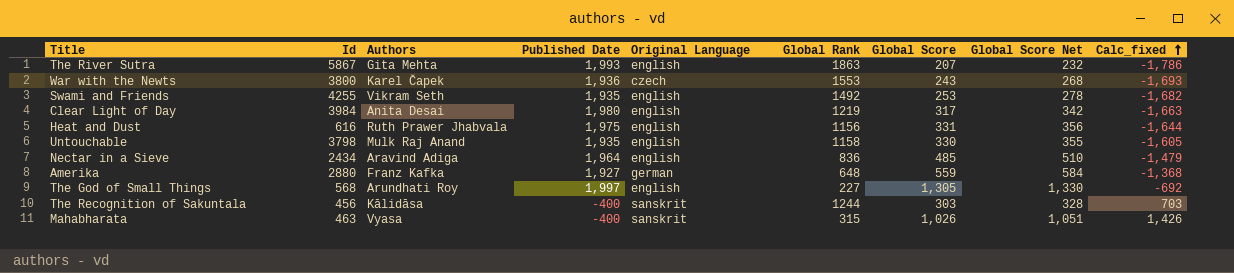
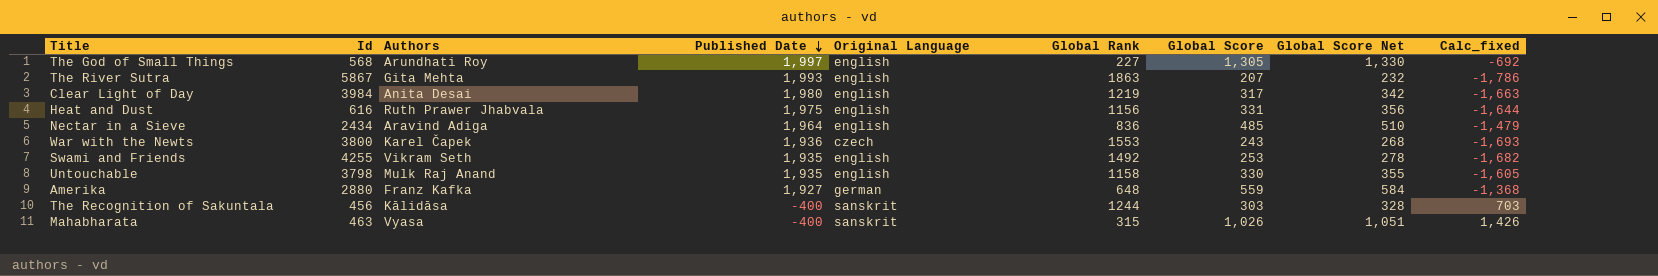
row order: Calc_fixed ascending -> Published Date descending

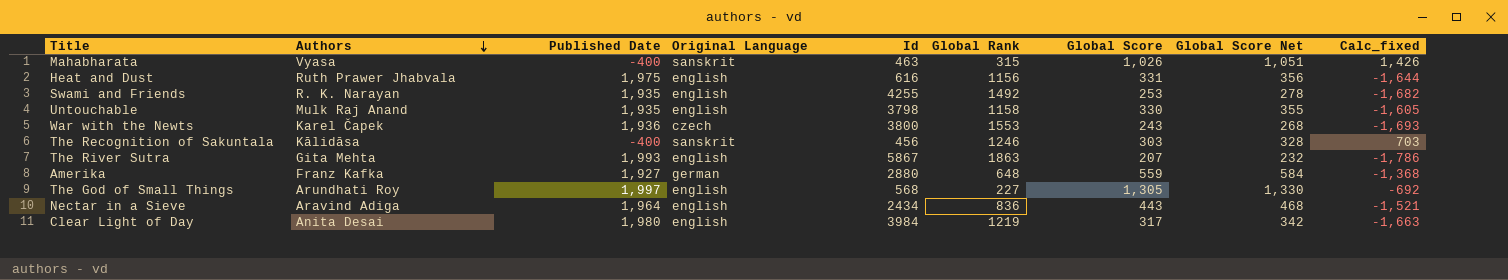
row order: Published Date descending -> Authors descending
column Id | position: 2 -> 5
Swami and Friends | Authors: Vikram Seth -> R. K. Narayan
The Recognition of Sakuntala | Global Rank: 1244 -> 1246
Nectar in a Sieve | Global Score: 485 -> 443
Nectar in a Sieve | Global Score Net: 510 -> 468
Nectar in a Sieve | Calc_fixed: -1,479 -> -1,521

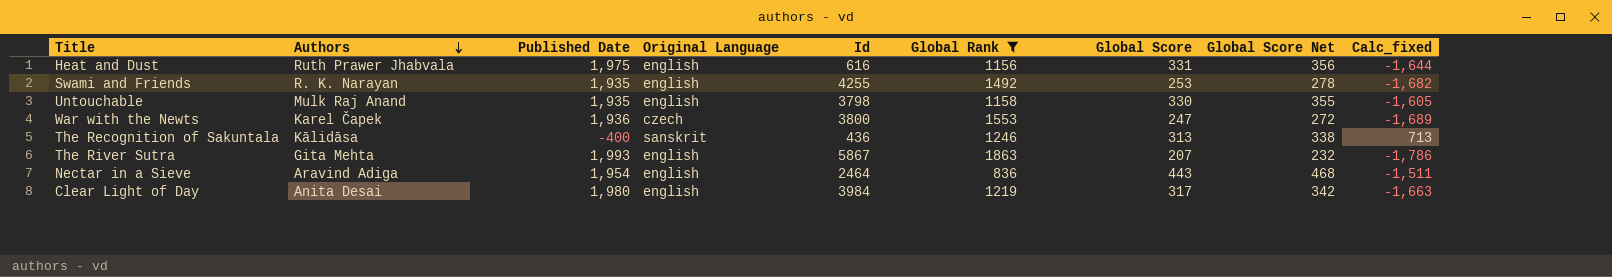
filter: none -> Global Rank >= 836
War with the Newts | Global Score: 243 -> 247
War with the Newts | Global Score Net: 268 -> 272
War with the Newts | Calc_fixed: -1,693 -> -1,689
The Recognition of Sakuntala | Id: 456 -> 436
The Recognition of Sakuntala | Global Score: 303 -> 313
The Recognition of Sakuntala | Global Score Net: 328 -> 338
The Recognition of Sakuntala | Calc_fixed: 703 -> 713
Nectar in a Sieve | Published Date: 1,964 -> 1,954
Nectar in a Sieve | Id: 2434 -> 2464
Nectar in a Sieve | Calc_fixed: -1,521 -> -1,511

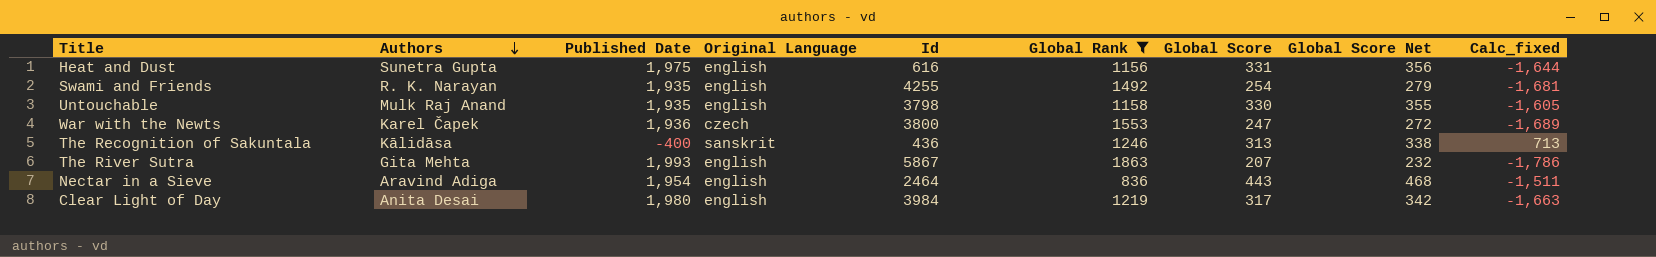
Heat and Dust | Authors: Ruth Prawer Jhabvala -> Sunetra Gupta
Swami and Friends | Global Score: 253 -> 254
Swami and Friends | Global Score Net: 278 -> 279
Swami and Friends | Calc_fixed: -1,682 -> -1,681

